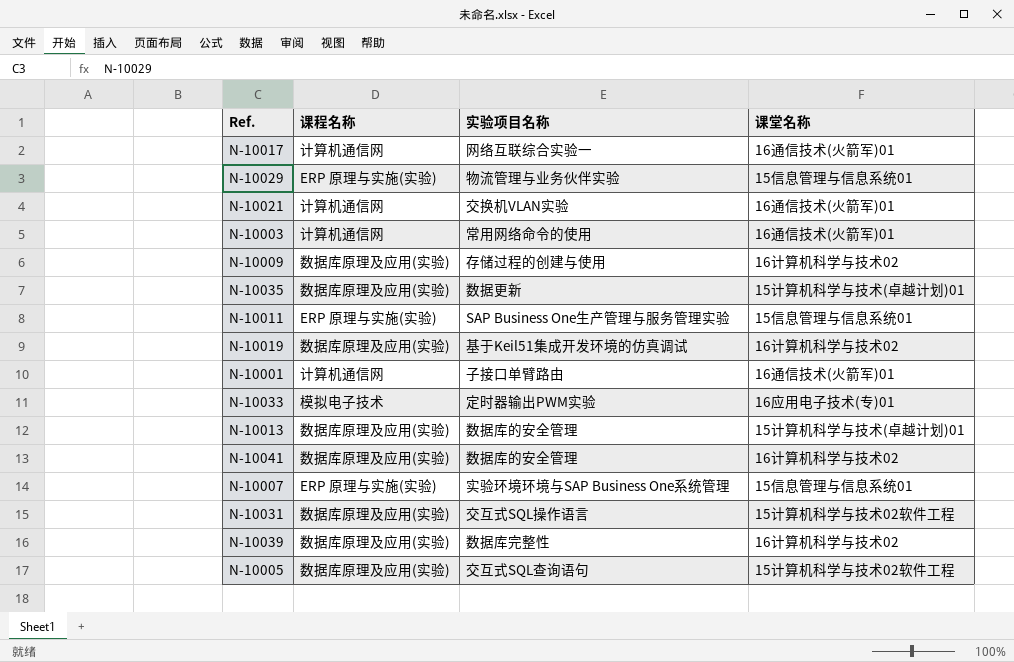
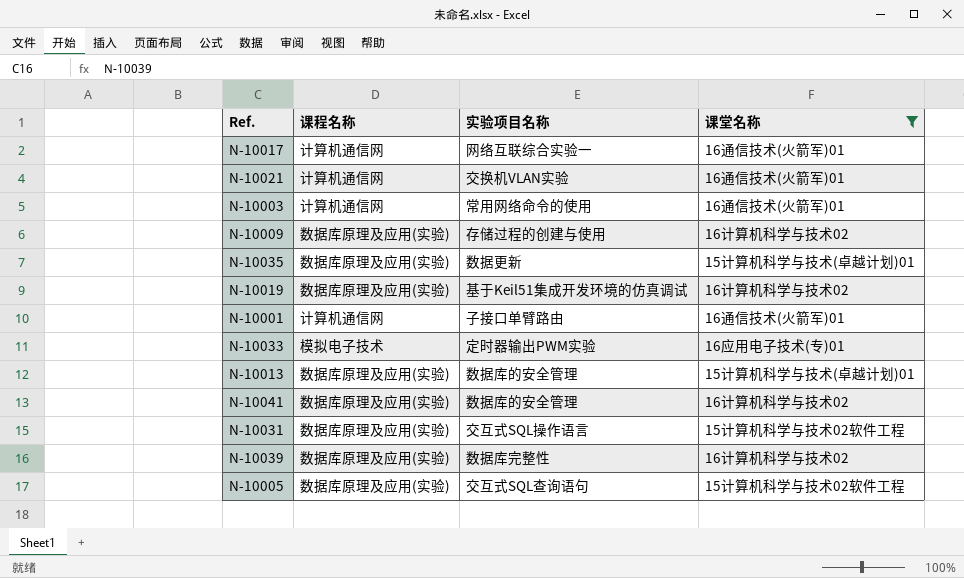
filter: none -> 课堂名称 != 15信息管理与信息系统01

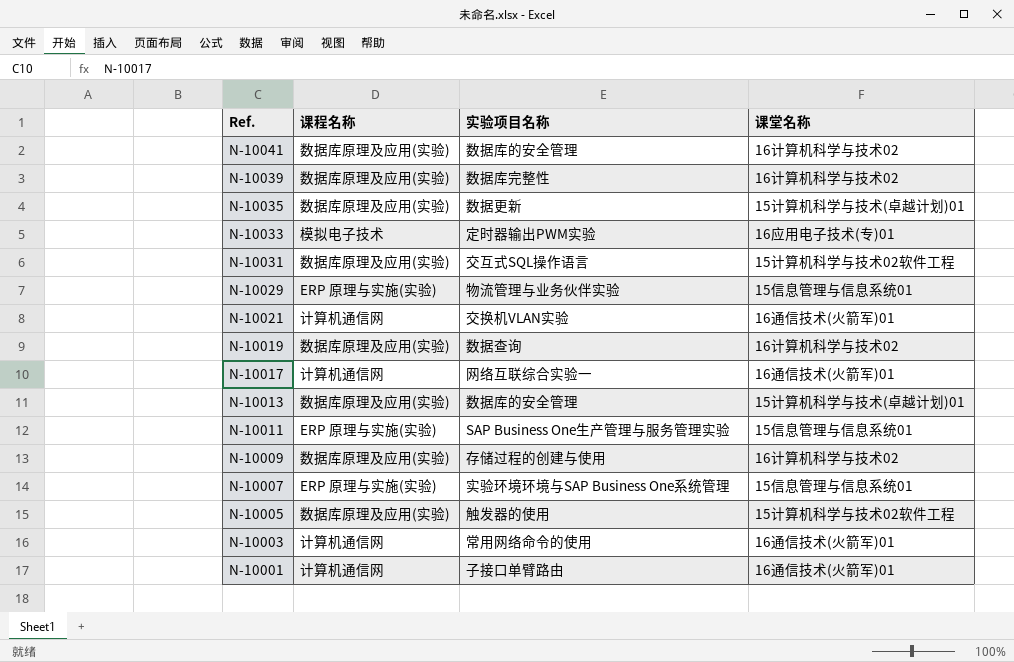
filter: 课堂名称 != 15信息管理与信息系统01 -> none
row order: none -> Ref. descending
N-10019 | 实验项目名称: 基于Keil51集成开发环境的仿真调试 -> 数据查询
N-10005 | 实验项目名称: 交互式SQL查询语句 -> 触发器的使用

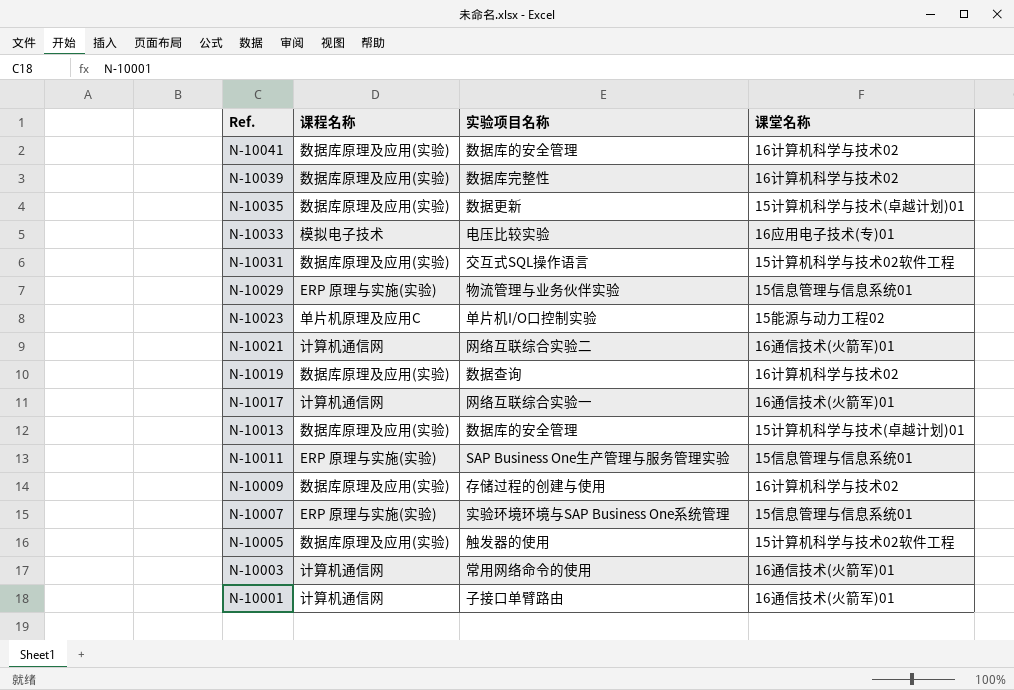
N-10033 | 实验项目名称: 定时器输出PWM实验 -> 电压比较实验
row N-10023: none -> 单片机原理及应用C | 单片机I/O口控制实验 | 15能源与动力工程02
N-10021 | 实验项目名称: 交换机VLAN实验 -> 网络互联综合实验二

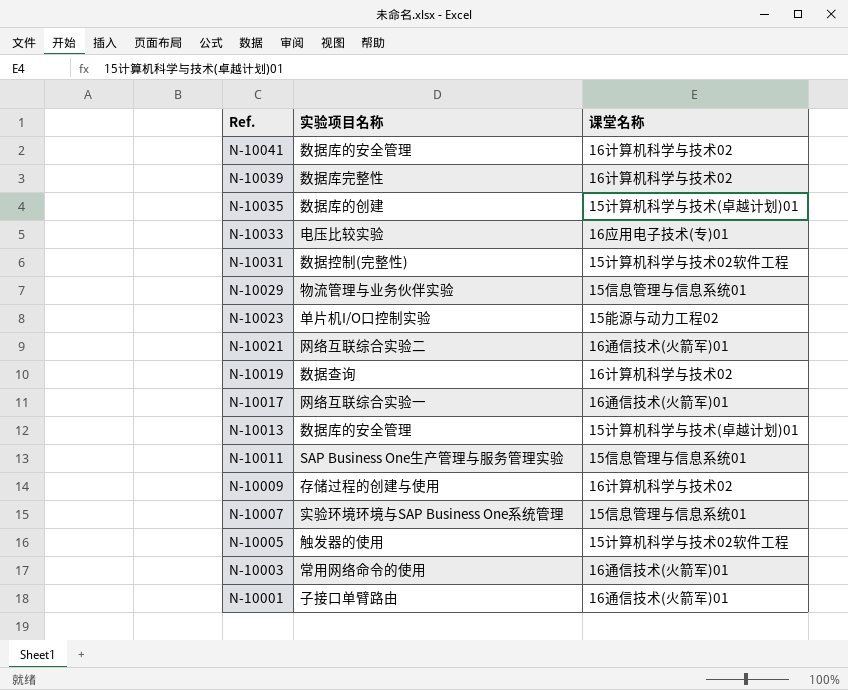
column 课程名称 | position: 2 -> none
N-10035 | 实验项目名称: 数据更新 -> 数据库的创建
N-10031 | 实验项目名称: 交互式SQL操作语言 -> 数据控制(完整性)

